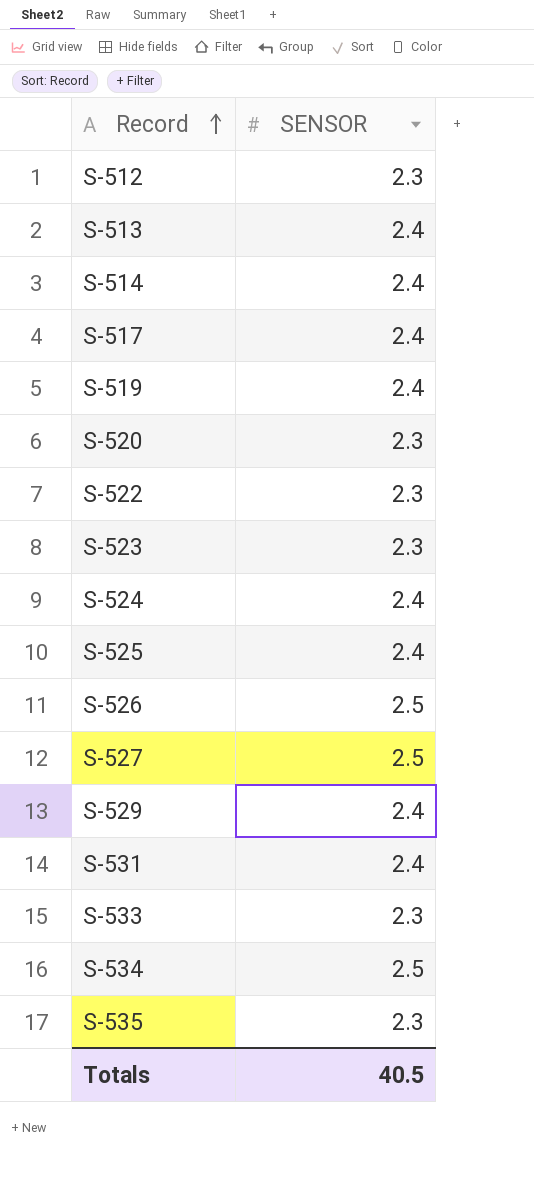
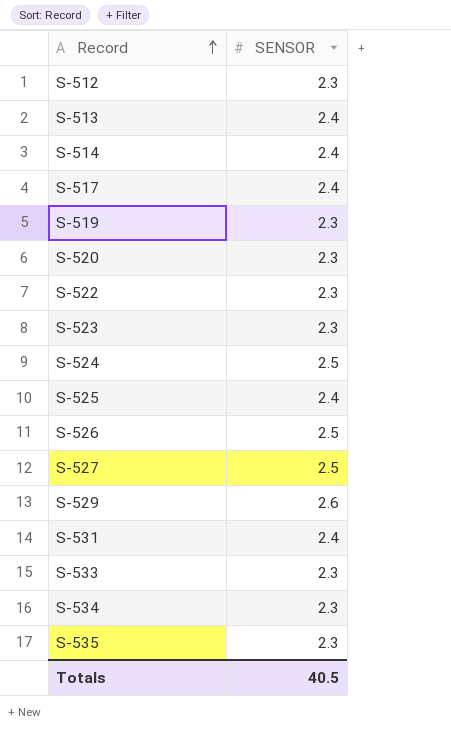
S-519 | SENSOR: 2.4 -> 2.3
S-524 | SENSOR: 2.4 -> 2.5
S-529 | SENSOR: 2.4 -> 2.6
S-534 | SENSOR: 2.5 -> 2.3

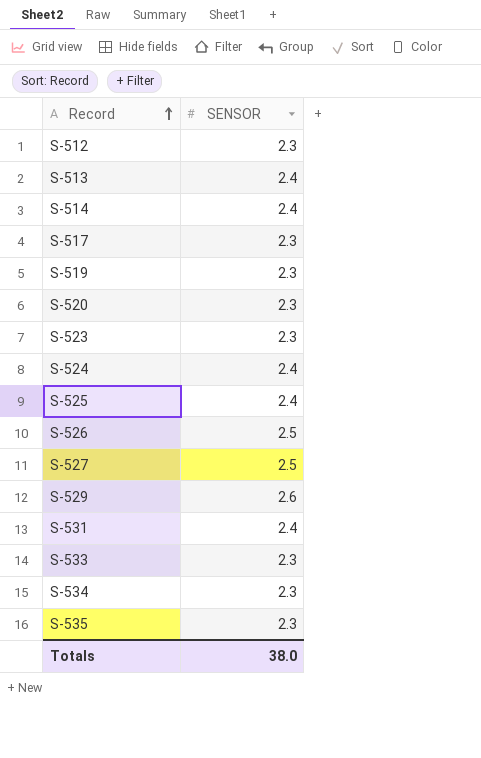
row S-522: 2.3 -> none
S-517 | SENSOR: 2.4 -> 2.3
S-524 | SENSOR: 2.5 -> 2.4
Totals | SENSOR: 40.5 -> 38.0

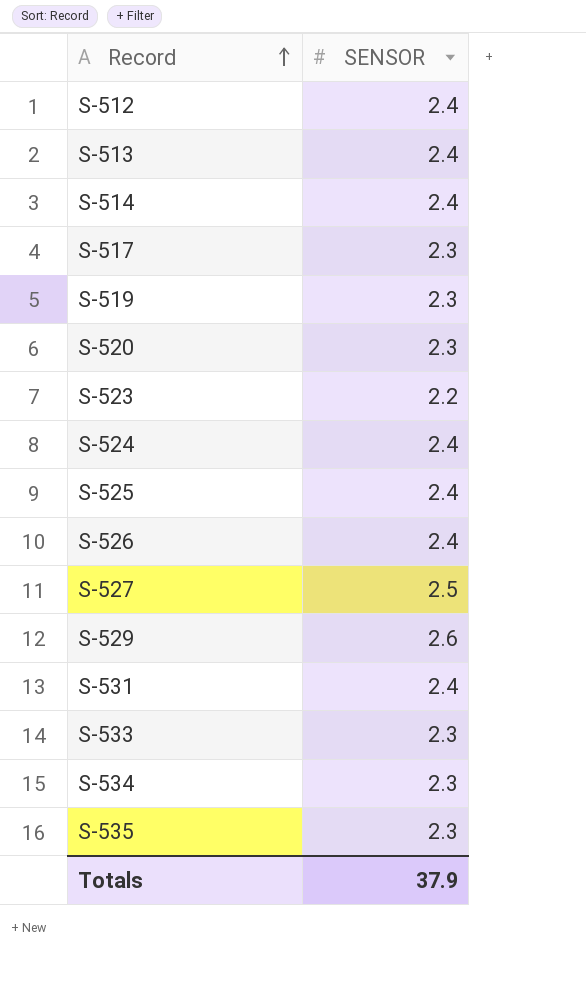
S-512 | SENSOR: 2.3 -> 2.4
S-523 | SENSOR: 2.3 -> 2.2
S-526 | SENSOR: 2.5 -> 2.4
Totals | SENSOR: 38.0 -> 37.9

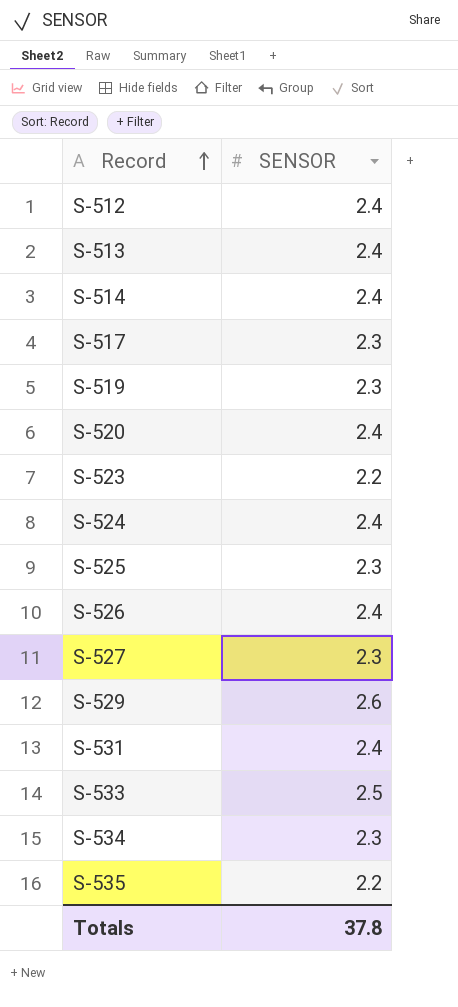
S-520 | SENSOR: 2.3 -> 2.4
S-525 | SENSOR: 2.4 -> 2.3
S-527 | SENSOR: 2.5 -> 2.3
S-533 | SENSOR: 2.3 -> 2.5
S-535 | SENSOR: 2.3 -> 2.2
Totals | SENSOR: 37.9 -> 37.8

